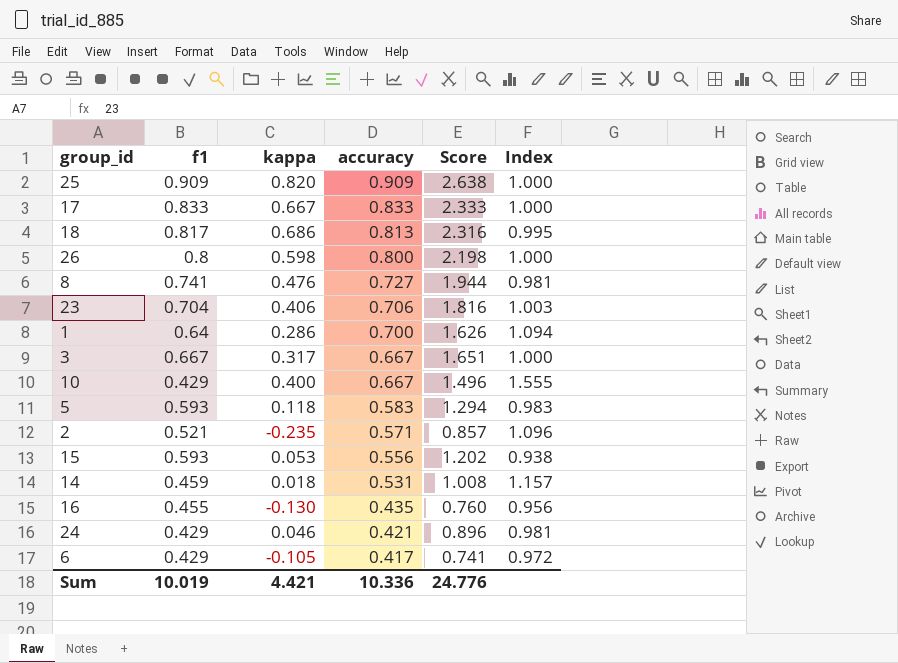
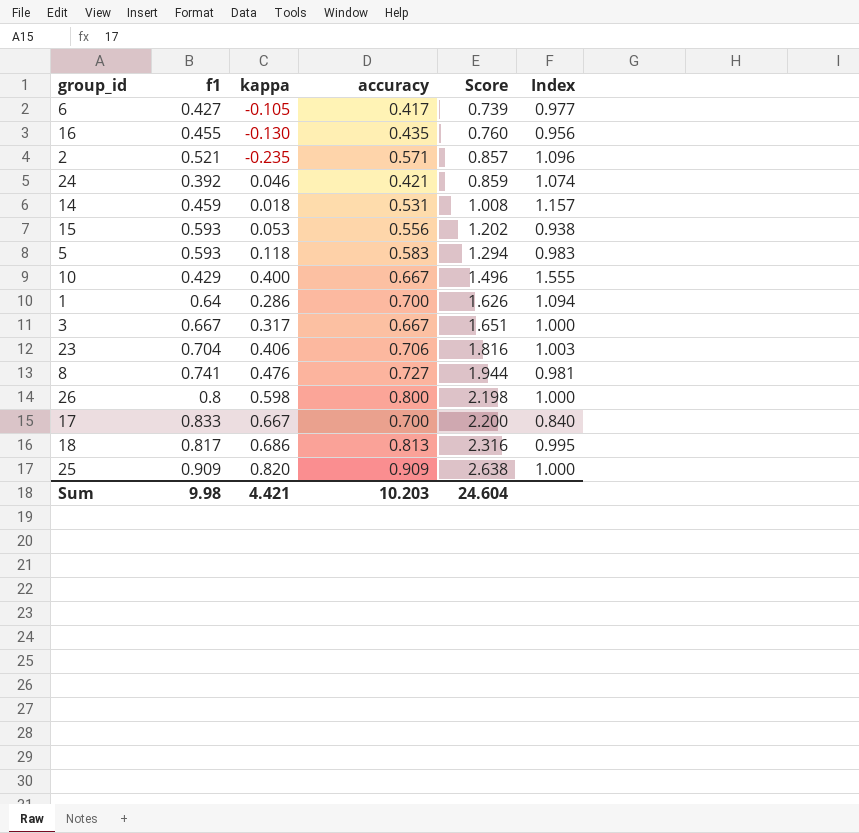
row order: accuracy descending -> Score ascending
6 | f1: 0.429 -> 0.427
6 | Score: 0.741 -> 0.739
6 | Index: 0.972 -> 0.977
24 | f1: 0.429 -> 0.392
24 | Score: 0.896 -> 0.859
24 | Index: 0.981 -> 1.074
17 | accuracy: 0.833 -> 0.700
17 | Score: 2.333 -> 2.200
17 | Index: 1.000 -> 0.840
Sum | f1: 10.019 -> 9.98
Sum | accuracy: 10.336 -> 10.203
Sum | Score: 24.776 -> 24.604

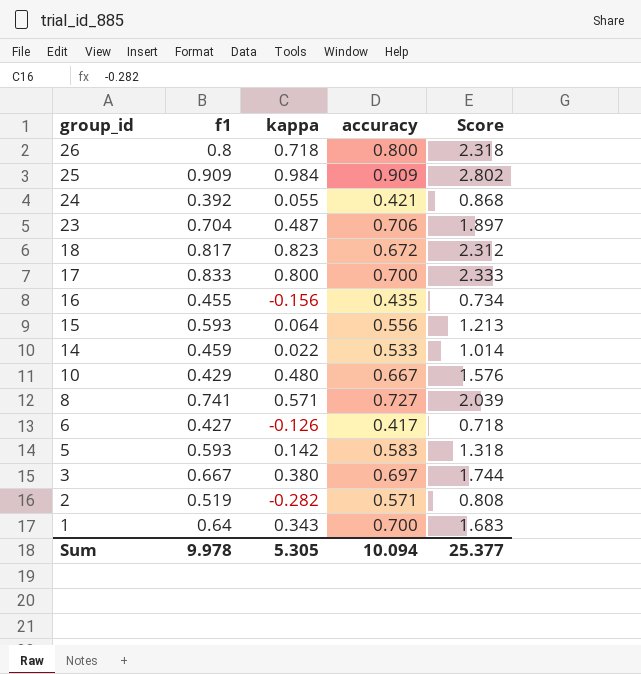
row order: Score ascending -> group_id descending
column Index | formula: [accuracy] / [f1] -> none
26 | kappa: 0.598 -> 0.718
26 | Score: 2.198 -> 2.318
25 | kappa: 0.820 -> 0.984
25 | Score: 2.638 -> 2.802
24 | kappa: 0.046 -> 0.055
24 | Score: 0.859 -> 0.868
23 | kappa: 0.406 -> 0.487
23 | Score: 1.816 -> 1.897
18 | kappa: 0.686 -> 0.823
18 | accuracy: 0.813 -> 0.672
18 | Score: 2.316 -> 2.312
17 | kappa: 0.667 -> 0.800
17 | Score: 2.200 -> 2.333
16 | kappa: -0.130 -> -0.156
16 | Score: 0.760 -> 0.734
15 | kappa: 0.053 -> 0.064
15 | Score: 1.202 -> 1.213
14 | kappa: 0.018 -> 0.022
14 | accuracy: 0.531 -> 0.533
14 | Score: 1.008 -> 1.014
10 | kappa: 0.400 -> 0.480
10 | Score: 1.496 -> 1.576
8 | kappa: 0.476 -> 0.571
8 | Score: 1.944 -> 2.039
6 | kappa: -0.105 -> -0.126
6 | Score: 0.739 -> 0.718
5 | kappa: 0.118 -> 0.142
5 | Score: 1.294 -> 1.318
3 | kappa: 0.317 -> 0.380
3 | accuracy: 0.667 -> 0.697
3 | Score: 1.651 -> 1.744
2 | f1: 0.521 -> 0.519
2 | kappa: -0.235 -> -0.282
2 | Score: 0.857 -> 0.808
1 | kappa: 0.286 -> 0.343
1 | Score: 1.626 -> 1.683
Sum | f1: 9.98 -> 9.978
Sum | kappa: 4.421 -> 5.305
Sum | accuracy: 10.203 -> 10.094
Sum | Score: 24.604 -> 25.377

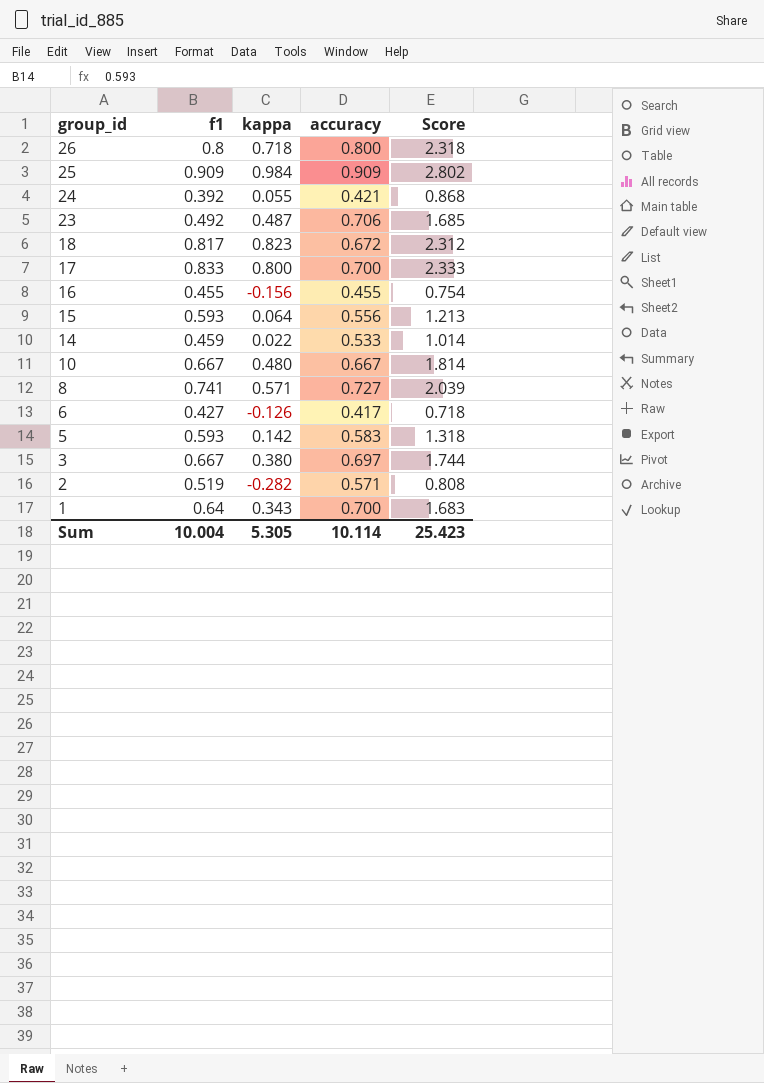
23 | f1: 0.704 -> 0.492
23 | Score: 1.897 -> 1.685
16 | accuracy: 0.435 -> 0.455
16 | Score: 0.734 -> 0.754
10 | f1: 0.429 -> 0.667
10 | Score: 1.576 -> 1.814
Sum | f1: 9.978 -> 10.004
Sum | accuracy: 10.094 -> 10.114
Sum | Score: 25.377 -> 25.423

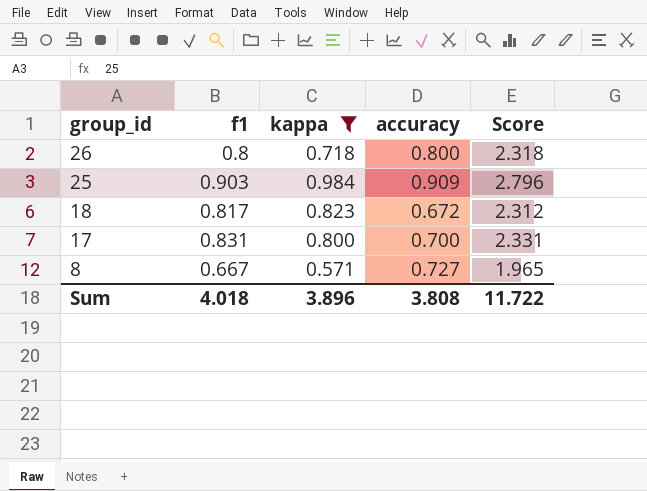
filter: none -> kappa >= 0.571
25 | f1: 0.909 -> 0.903
25 | Score: 2.802 -> 2.796
17 | f1: 0.833 -> 0.831
17 | Score: 2.333 -> 2.331
8 | f1: 0.741 -> 0.667
8 | Score: 2.039 -> 1.965
Sum | f1: 10.004 -> 4.018
Sum | kappa: 5.305 -> 3.896
Sum | accuracy: 10.114 -> 3.808
Sum | Score: 25.423 -> 11.722

